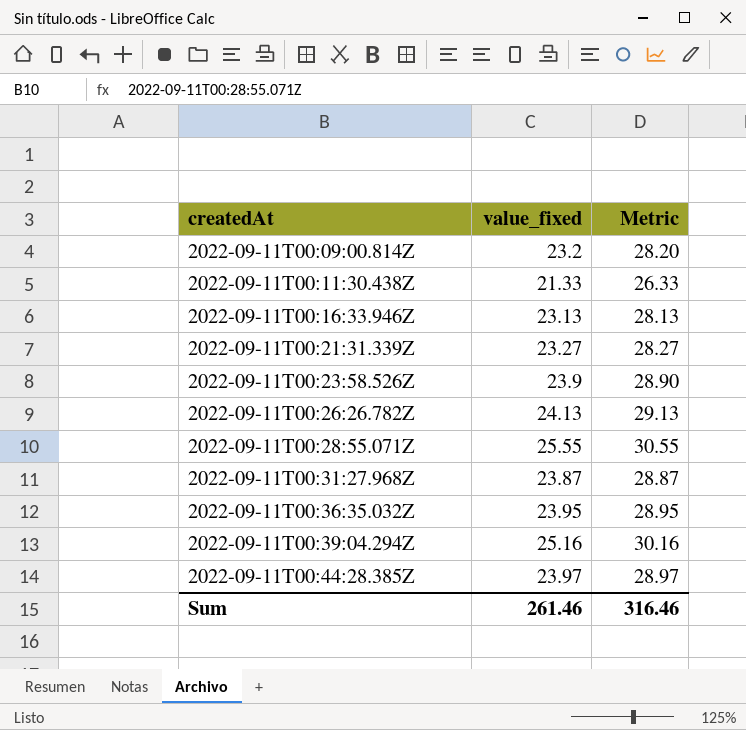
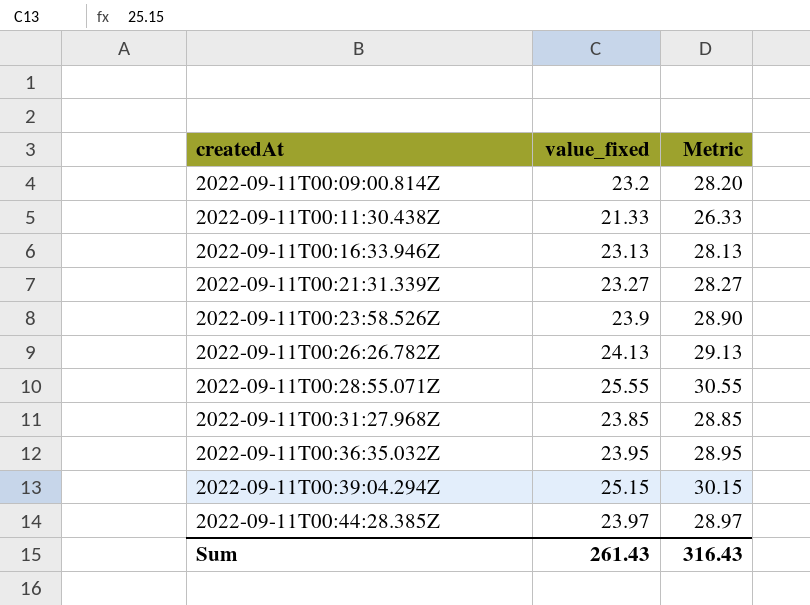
2022-09-11T00:31:27.968Z | value_fixed: 23.87 -> 23.85
2022-09-11T00:31:27.968Z | Metric: 28.87 -> 28.85
2022-09-11T00:39:04.294Z | value_fixed: 25.16 -> 25.15
2022-09-11T00:39:04.294Z | Metric: 30.16 -> 30.15
Sum | value_fixed: 261.46 -> 261.43
Sum | Metric: 316.46 -> 316.43

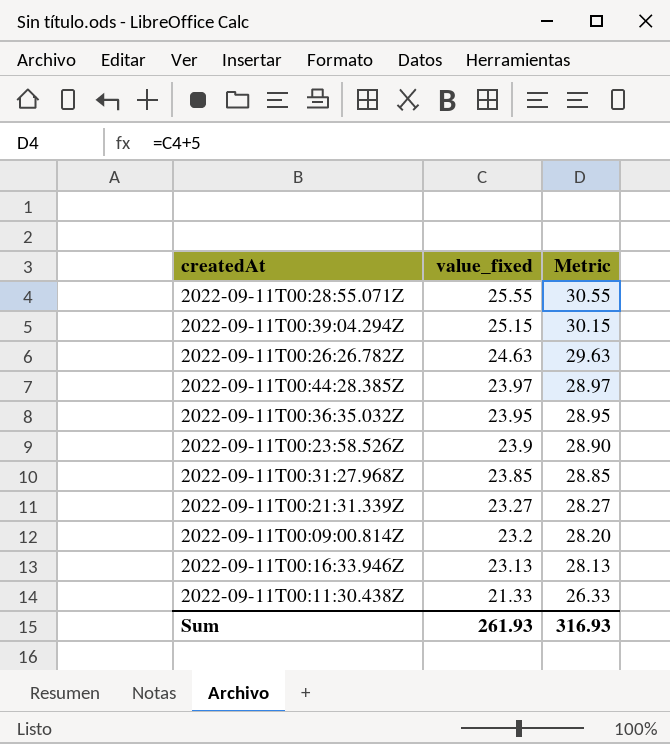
row order: createdAt ascending -> value_fixed descending
2022-09-11T00:26:26.782Z | value_fixed: 24.13 -> 24.63
2022-09-11T00:26:26.782Z | Metric: 29.13 -> 29.63
Sum | value_fixed: 261.43 -> 261.93
Sum | Metric: 316.43 -> 316.93

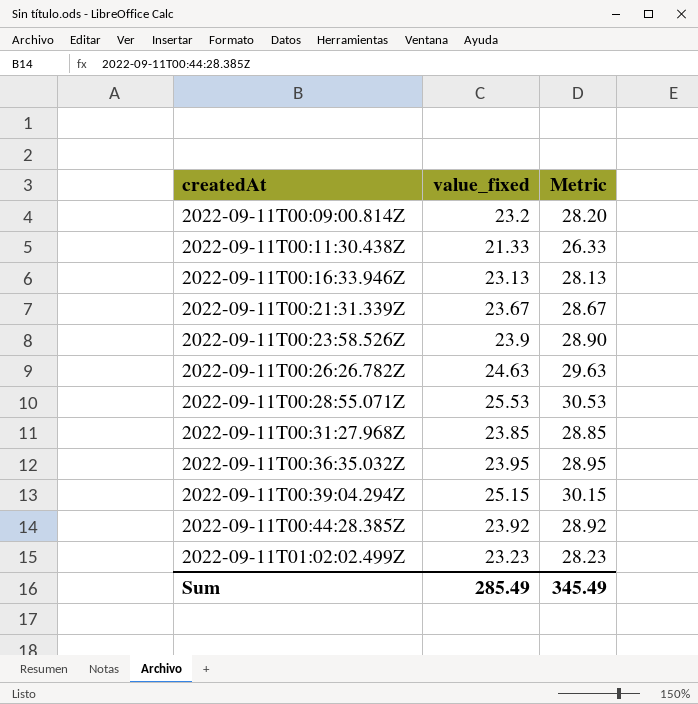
row order: value_fixed descending -> createdAt ascending
2022-09-11T00:21:31.339Z | value_fixed: 23.27 -> 23.67
2022-09-11T00:21:31.339Z | Metric: 28.27 -> 28.67
2022-09-11T00:28:55.071Z | value_fixed: 25.55 -> 25.53
2022-09-11T00:28:55.071Z | Metric: 30.55 -> 30.53
2022-09-11T00:44:28.385Z | value_fixed: 23.97 -> 23.92
2022-09-11T00:44:28.385Z | Metric: 28.97 -> 28.92
row 2022-09-11T01:02:02.499Z: none -> 23.23 | 28.23
Sum | value_fixed: 261.93 -> 285.49
Sum | Metric: 316.93 -> 345.49

